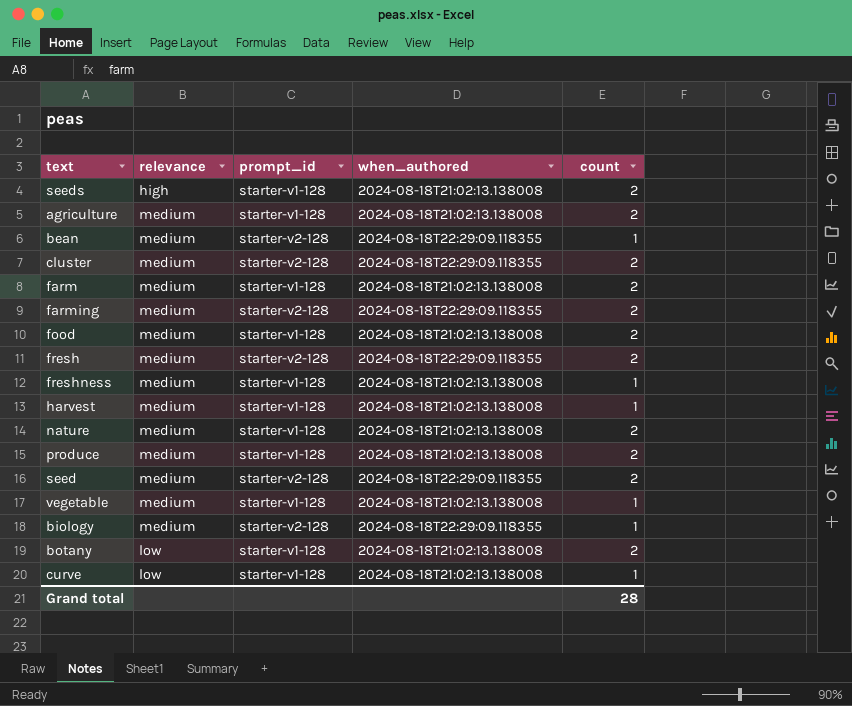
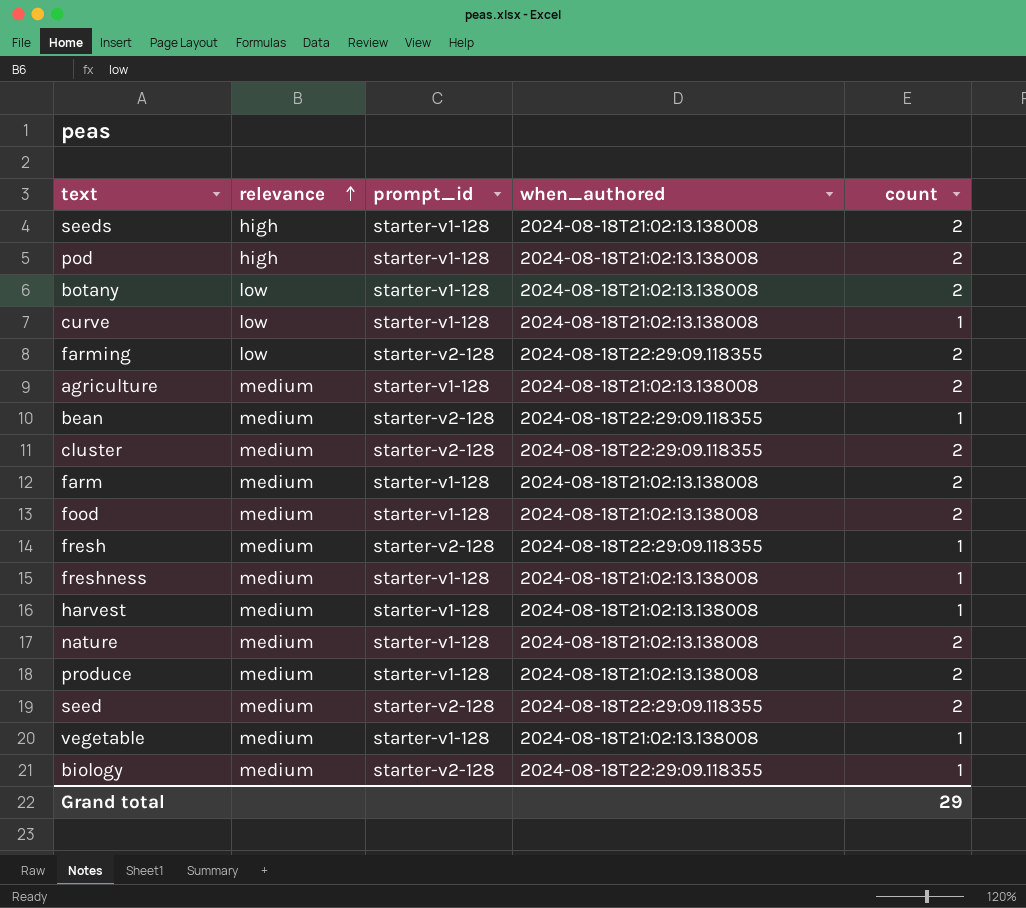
row order: none -> relevance ascending
row pod: none -> high | starter-v1-128 | 2024-08-18T21:02:13.138008 | 2
farming | relevance: medium -> low
fresh | count: 2 -> 1
Grand total | count: 28 -> 29

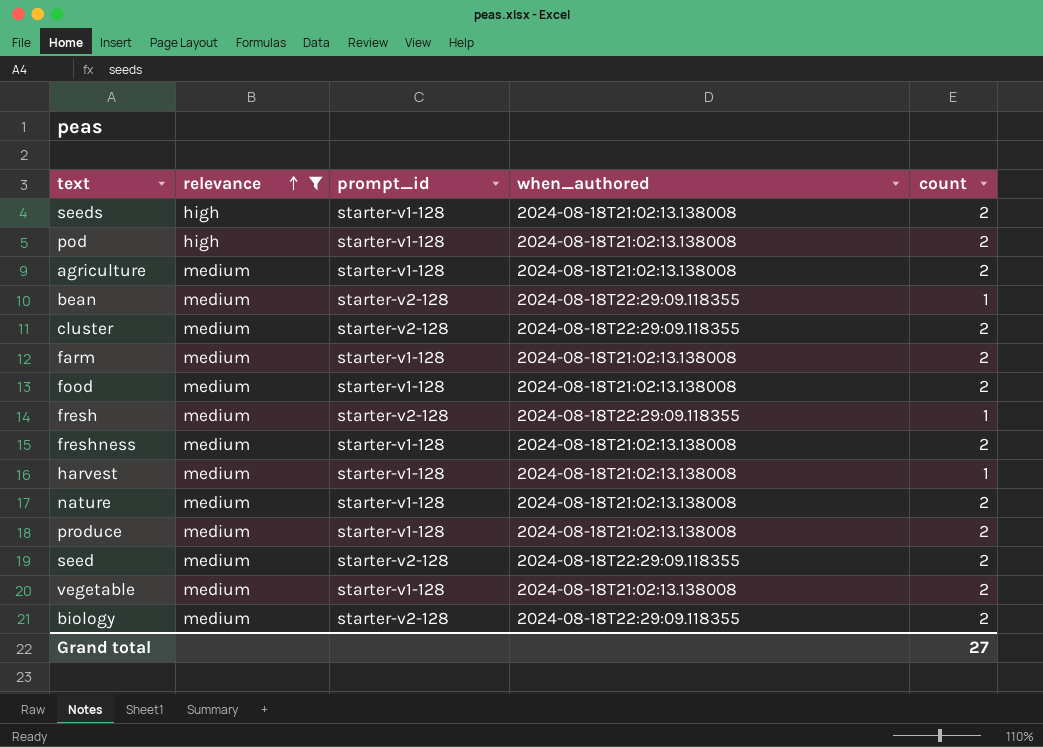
filter: none -> relevance != low
freshness | count: 1 -> 2
vegetable | count: 1 -> 2
biology | count: 1 -> 2
Grand total | count: 29 -> 27

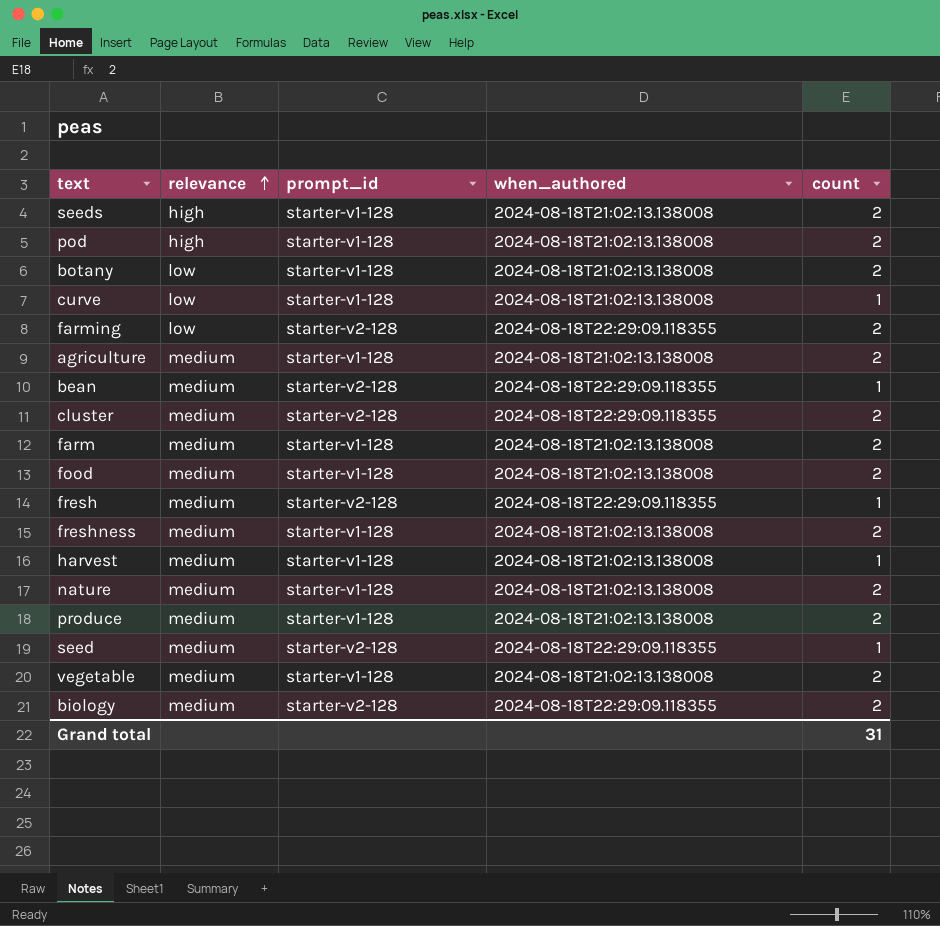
filter: relevance != low -> none
seed | count: 2 -> 1
Grand total | count: 27 -> 31

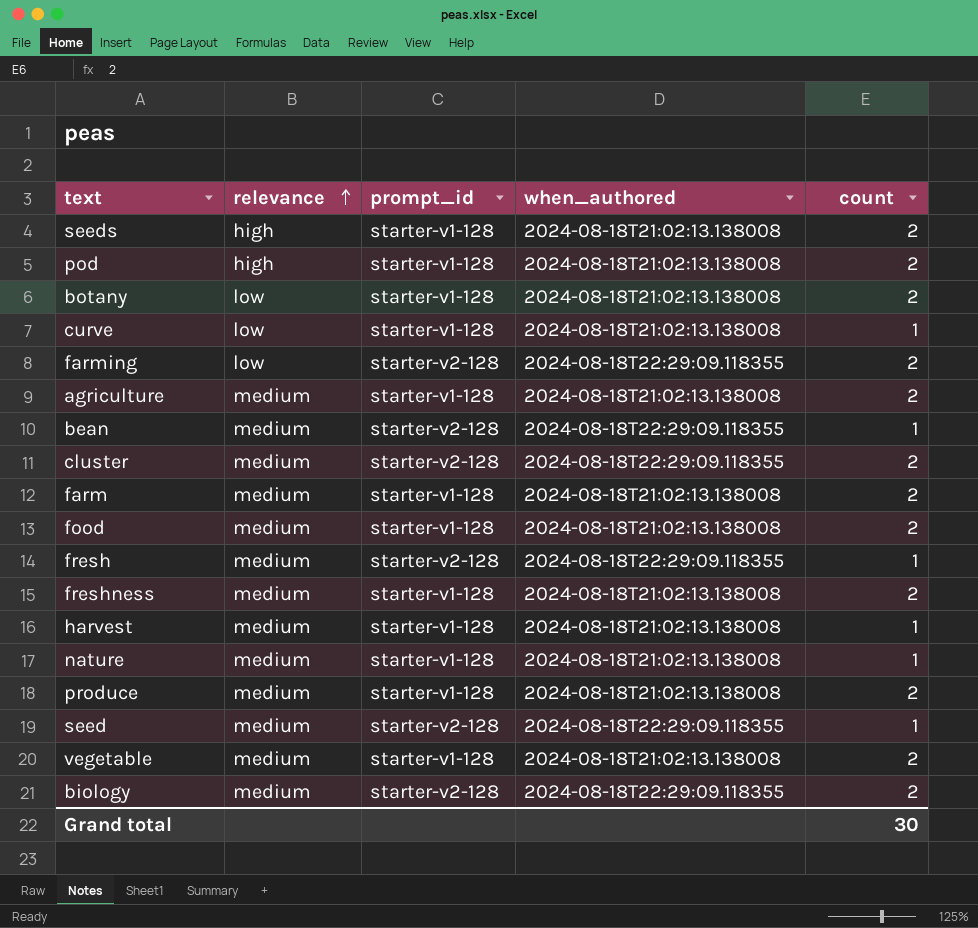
nature | count: 2 -> 1
Grand total | count: 31 -> 30

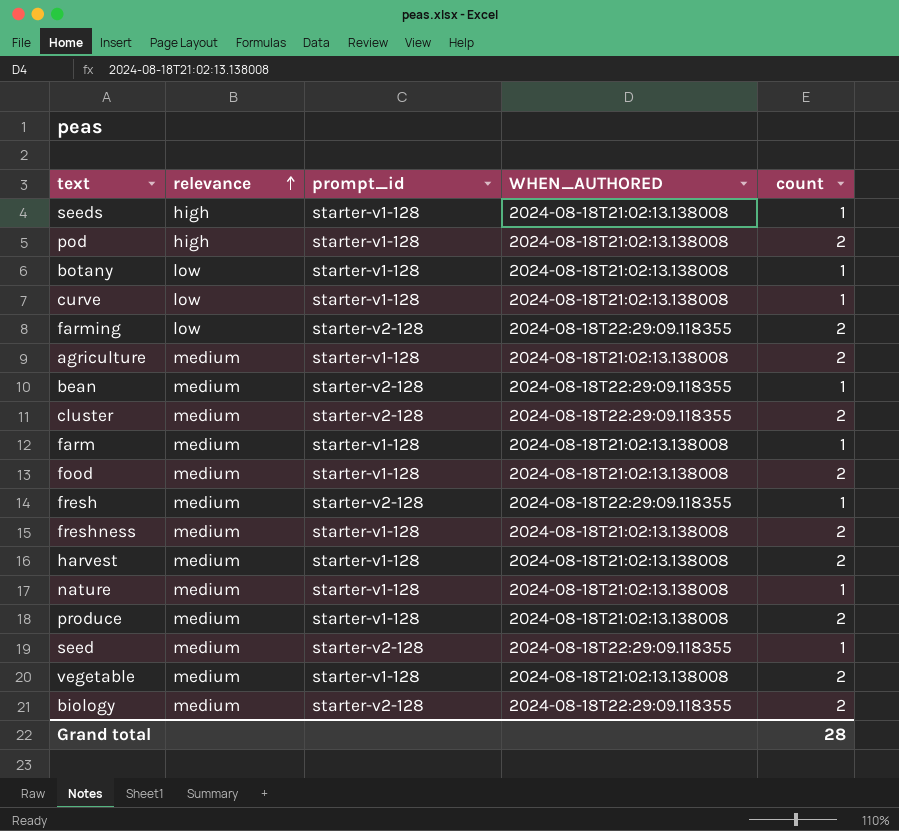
column name: when_authored -> WHEN_AUTHORED
seeds | count: 2 -> 1
botany | count: 2 -> 1
farm | count: 2 -> 1
harvest | count: 1 -> 2
Grand total | count: 30 -> 28

